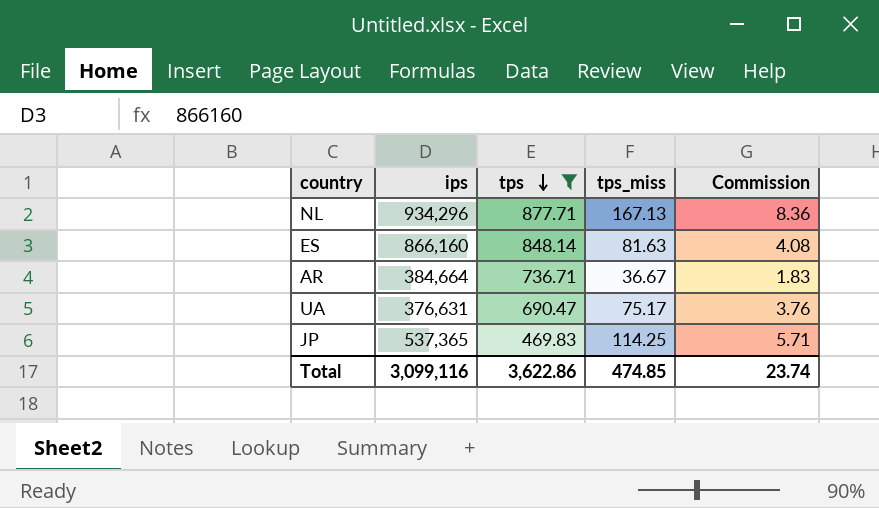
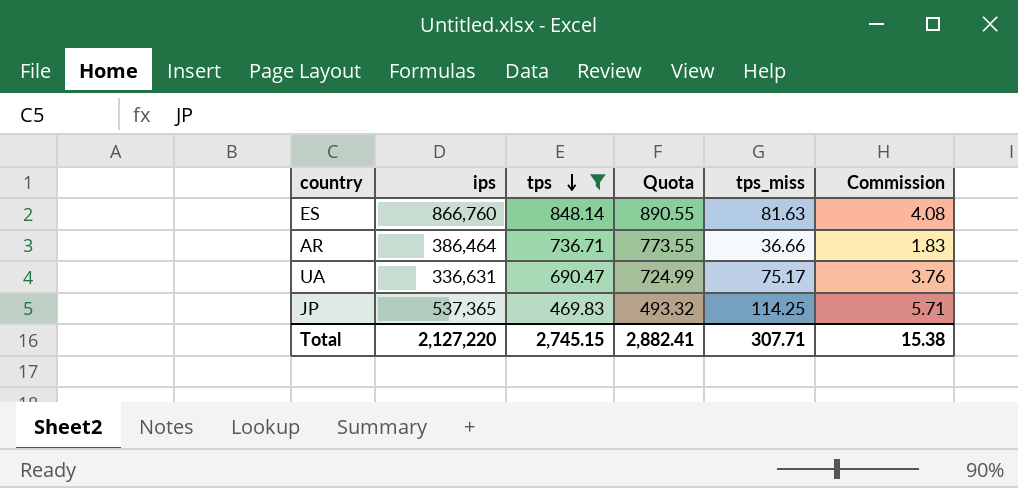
column Quota | formula: none -> [tps] * 1.05
row NL: 934,296 | 877.71 | 167.13 | 8.36 -> none
ES | ips: 866,160 -> 866,760
AR | ips: 384,664 -> 386,464
AR | tps_miss: 36.67 -> 36.66
UA | ips: 376,631 -> 336,631
Total | ips: 3,099,116 -> 2,127,220
Total | tps: 3,622.86 -> 2,745.15
Total | tps_miss: 474.85 -> 307.71
Total | Commission: 23.74 -> 15.38

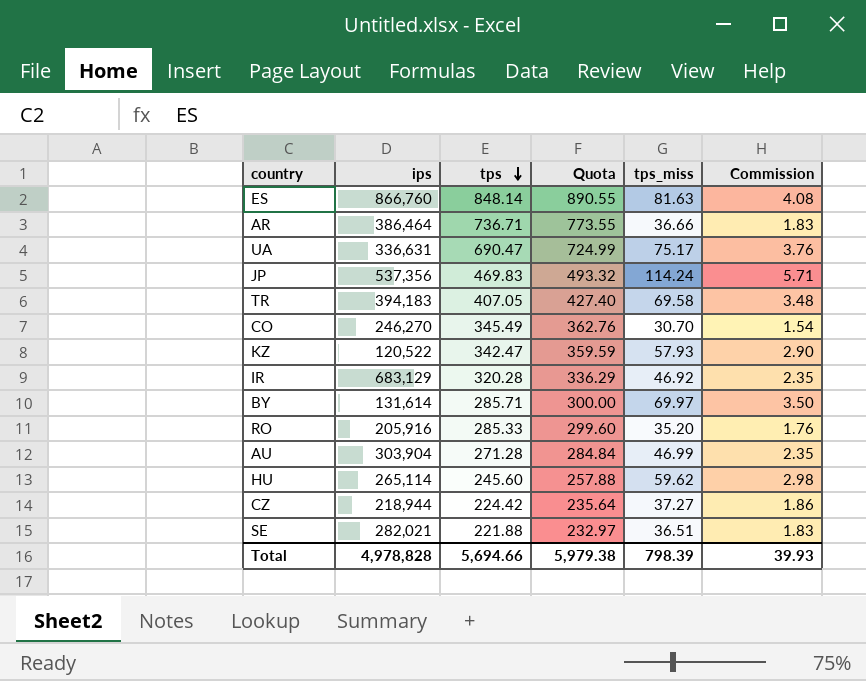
filter: tps >= 469.83 -> none
JP | ips: 537,365 -> 537,356
JP | tps_miss: 114.25 -> 114.24
Total | ips: 2,127,220 -> 4,978,828
Total | tps: 2,745.15 -> 5,694.66
Total | Quota: 2,882.41 -> 5,979.38
Total | tps_miss: 307.71 -> 798.39
Total | Commission: 15.38 -> 39.93

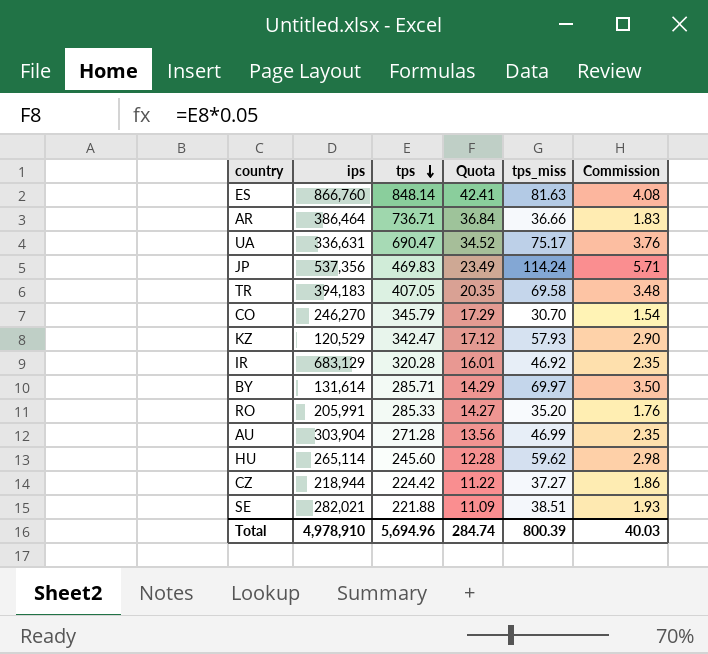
column Quota | formula: [tps] * 1.05 -> [tps] * 0.05
CO | tps: 345.49 -> 345.79
KZ | ips: 120,522 -> 120,529
RO | ips: 205,916 -> 205,991
SE | tps_miss: 36.51 -> 38.51
SE | Commission: 1.83 -> 1.93
Total | ips: 4,978,828 -> 4,978,910
Total | tps: 5,694.66 -> 5,694.96
Total | Quota: 5,979.38 -> 284.74
Total | tps_miss: 798.39 -> 800.39
Total | Commission: 39.93 -> 40.03

